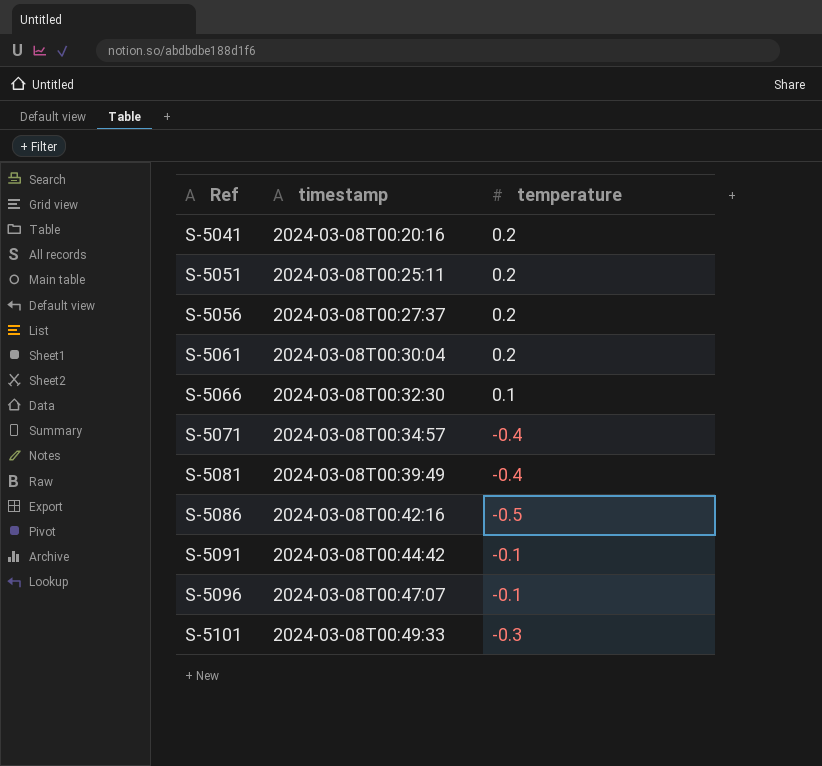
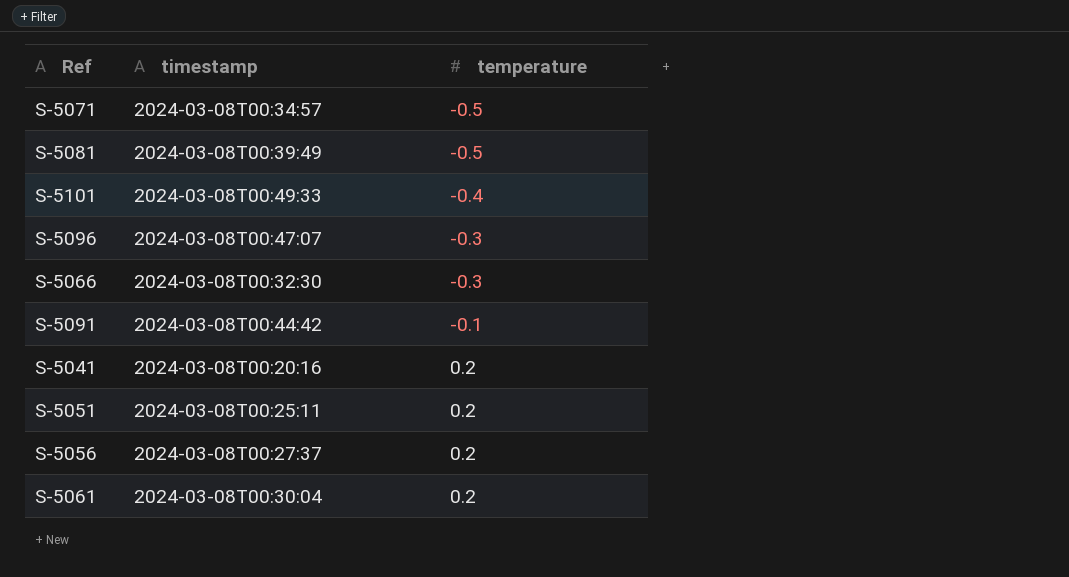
row order: Ref ascending -> temperature ascending
row S-5086: 2024-03-08T00:42:16 | -0.5 -> none
S-5071 | temperature: -0.4 -> -0.5
S-5081 | temperature: -0.4 -> -0.5
S-5101 | temperature: -0.3 -> -0.4
S-5096 | temperature: -0.1 -> -0.3
S-5066 | temperature: 0.1 -> -0.3

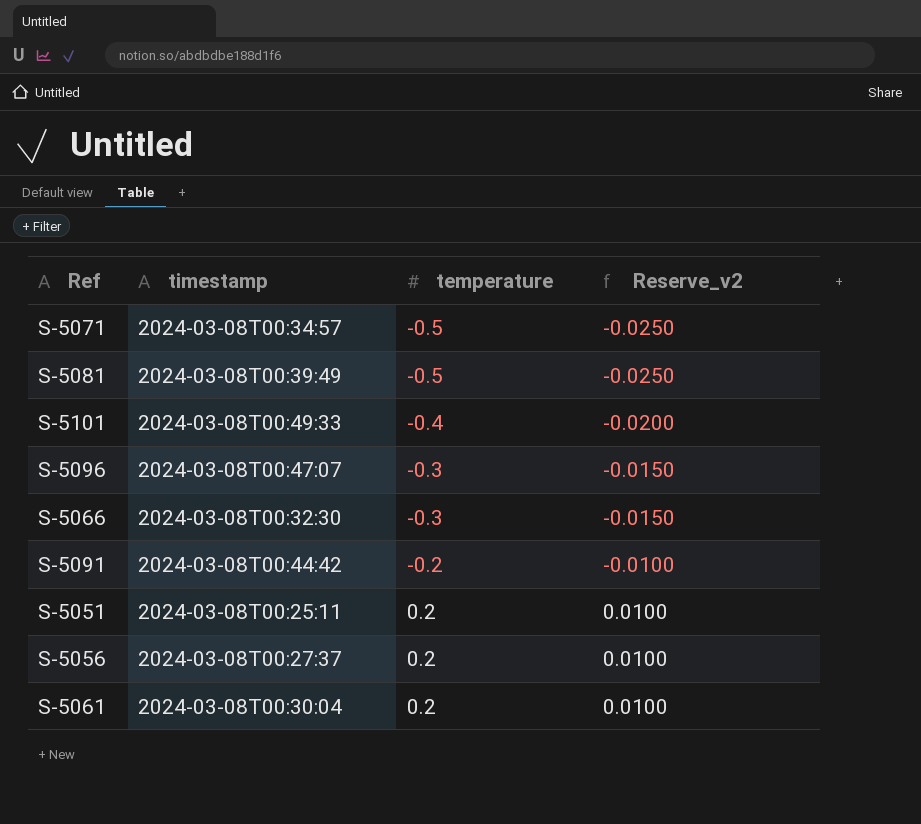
column Reserve_v2 | formula: none -> [temperature] * 0.05
row S-5041: 2024-03-08T00:20:16 | 0.2 -> none
S-5091 | temperature: -0.1 -> -0.2

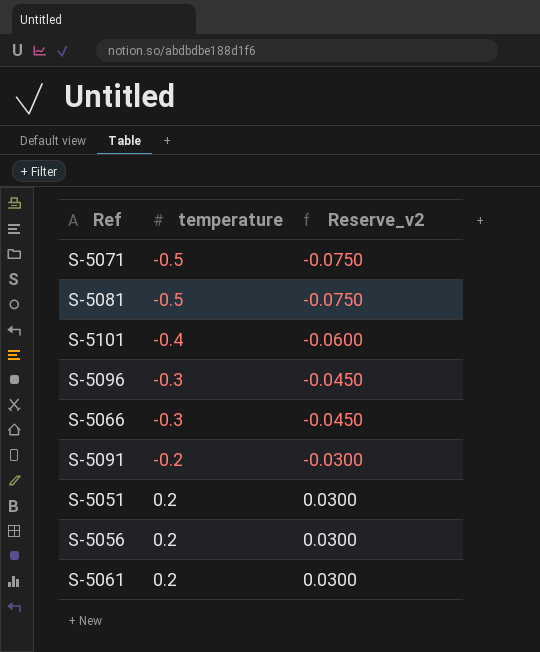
column timestamp | position: 2 -> none
column Reserve_v2 | formula: [temperature] * 0.05 -> [temperature] * 0.15

